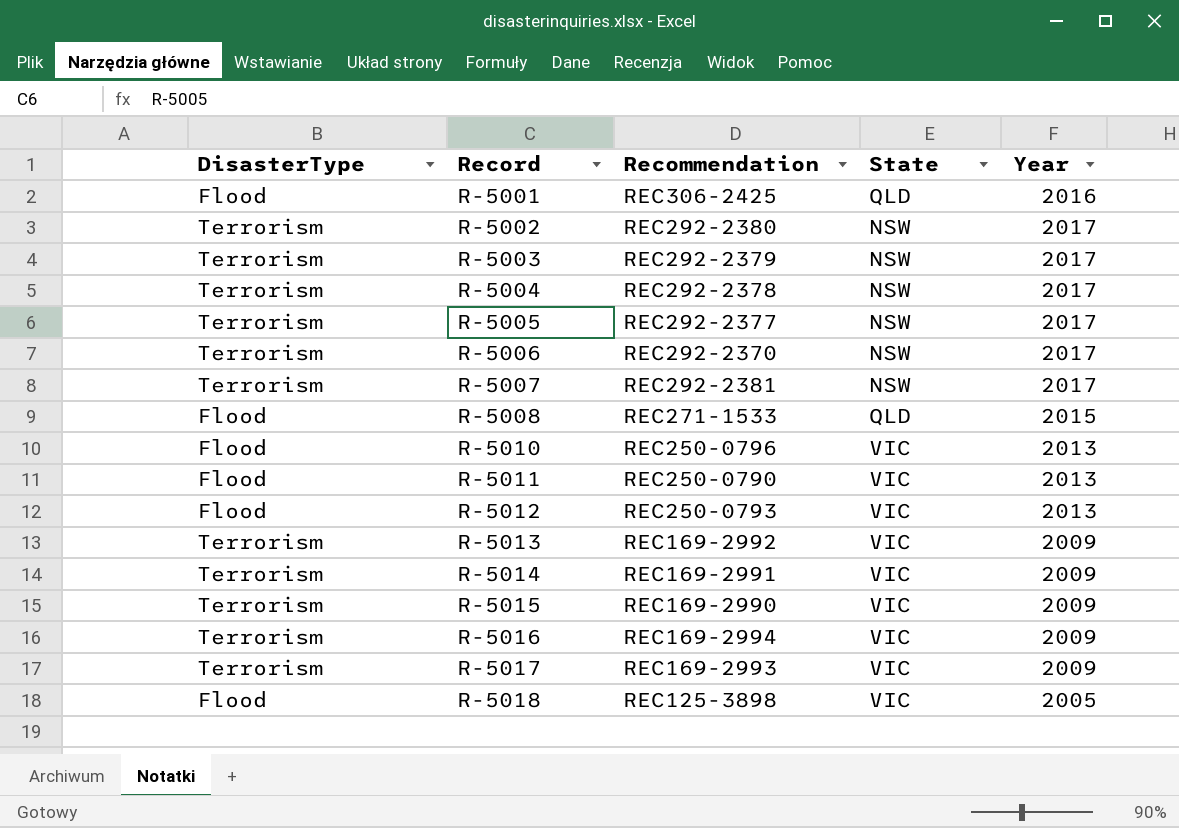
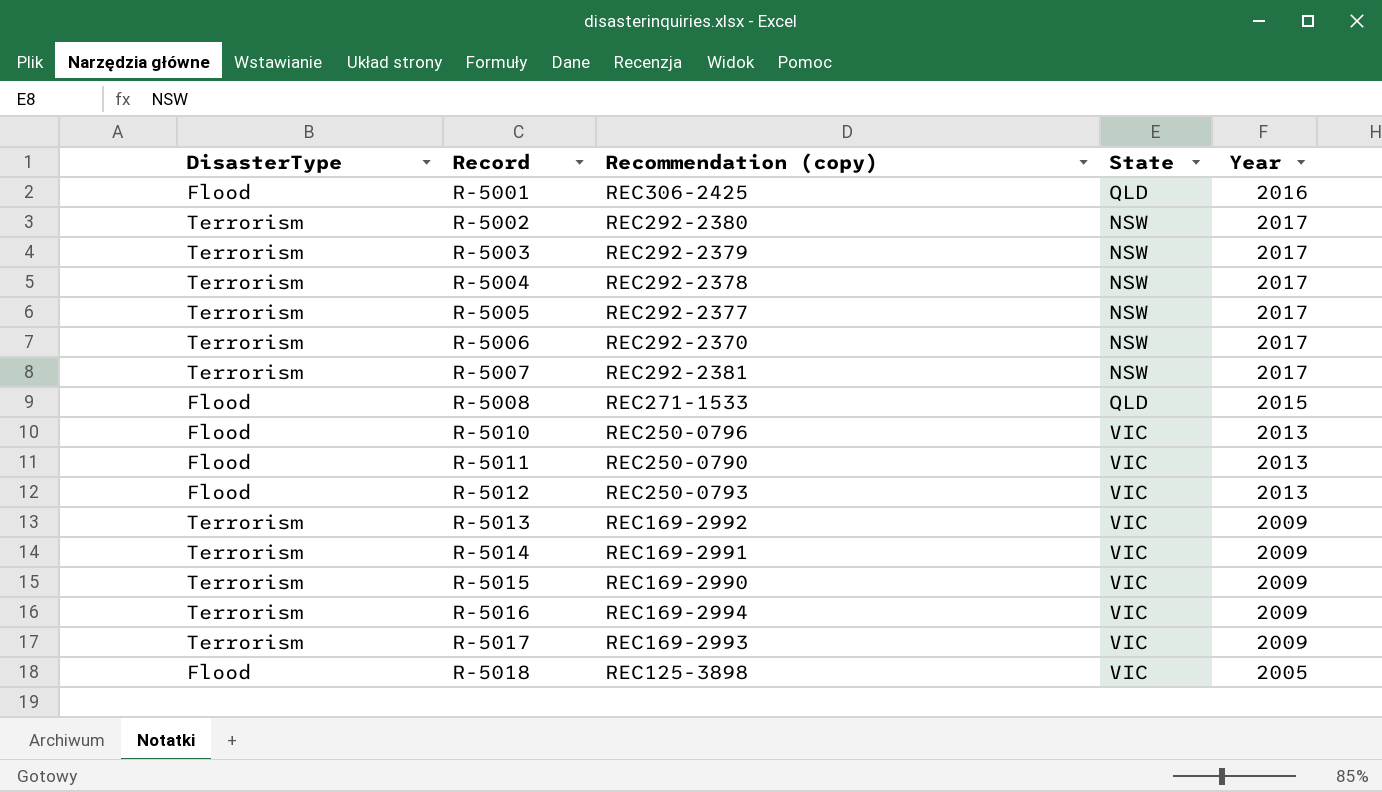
column name: Recommendation -> Recommendation (copy)

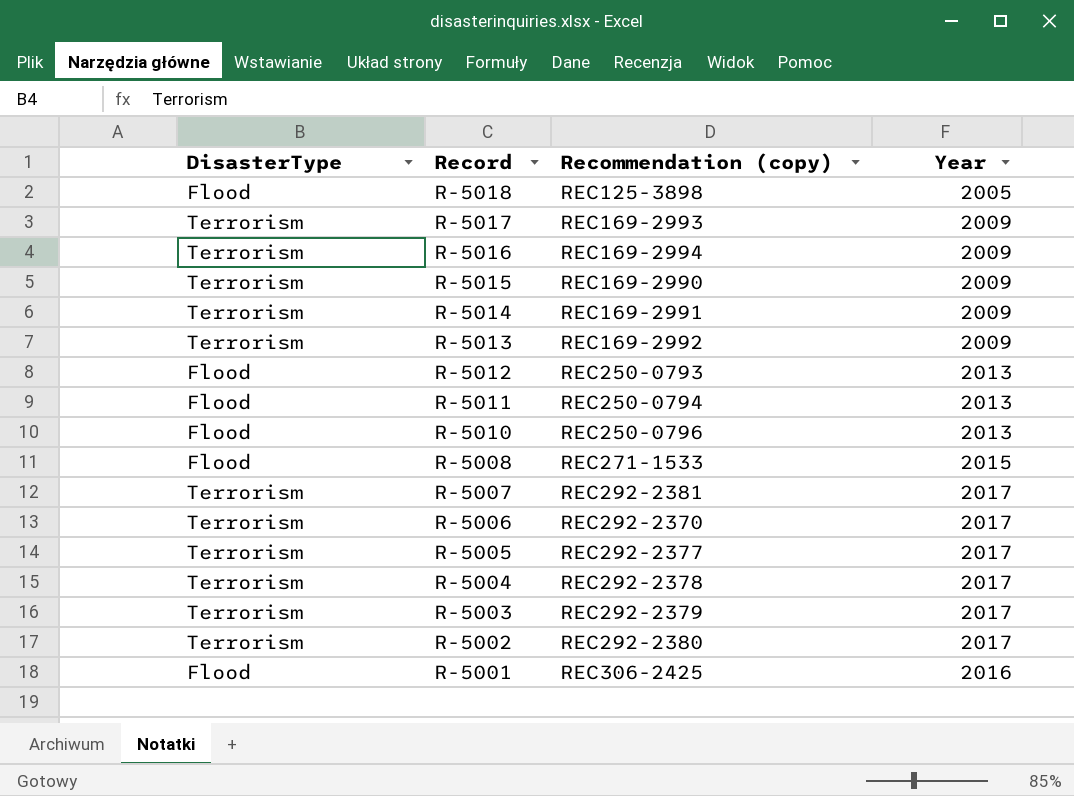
row order: Record ascending -> Record descending
column State | position: 4 -> none
R-5011 | Recommendation (copy): REC250-0790 -> REC250-0794

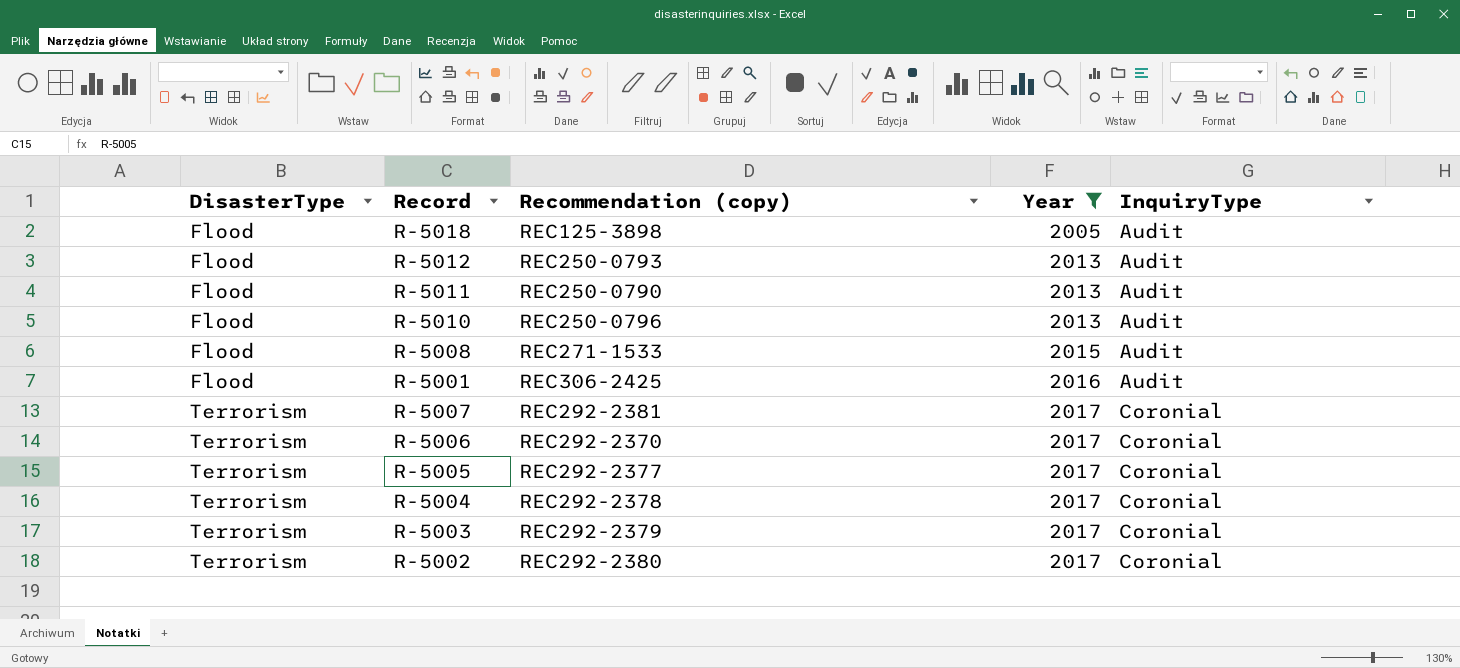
filter: none -> Year != 2009
row order: Record descending -> DisasterType ascending
column InquiryType | position: none -> 5
R-5011 | Recommendation (copy): REC250-0794 -> REC250-0790

